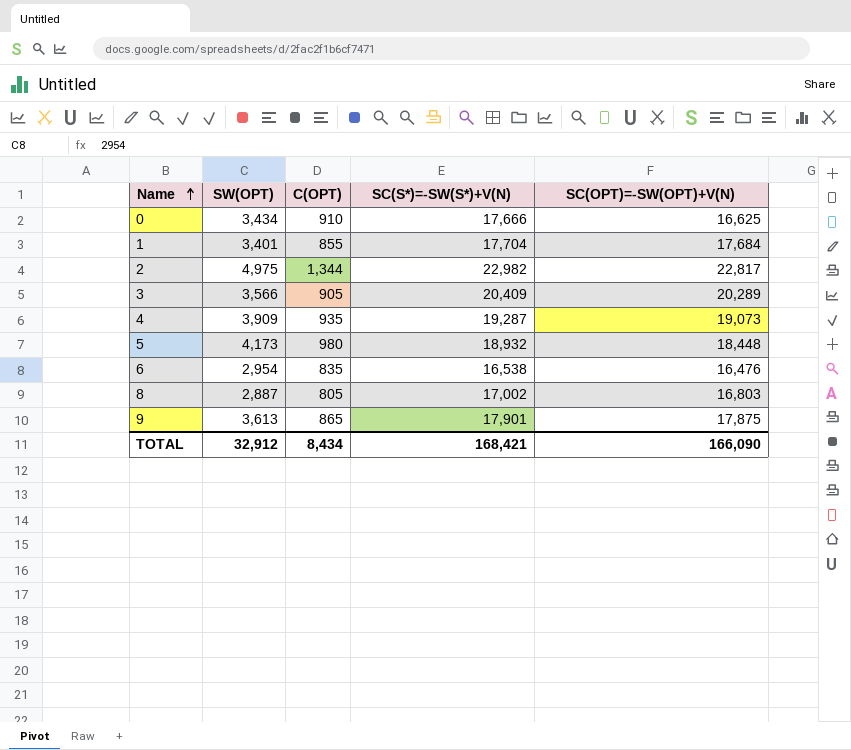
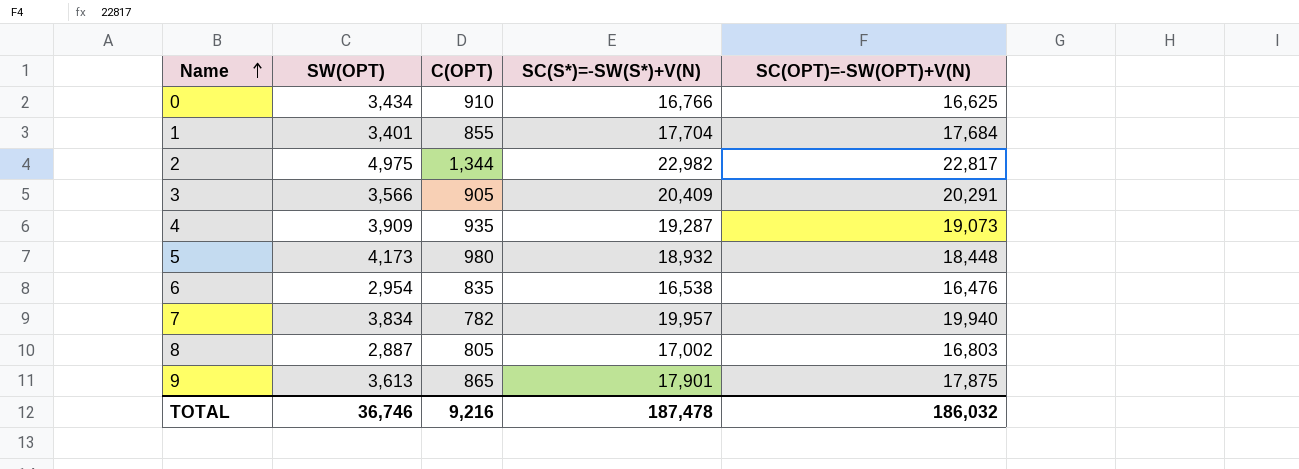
0 | SC(S*)=-SW(S*)+V(N): 17,666 -> 16,766
3 | SC(OPT)=-SW(OPT)+V(N): 20,289 -> 20,291
row 7: none -> 3,834 | 782 | 19,957 | 19,940
TOTAL | SW(OPT): 32,912 -> 36,746
TOTAL | C(OPT): 8,434 -> 9,216
TOTAL | SC(S*)=-SW(S*)+V(N): 168,421 -> 187,478
TOTAL | SC(OPT)=-SW(OPT)+V(N): 166,090 -> 186,032

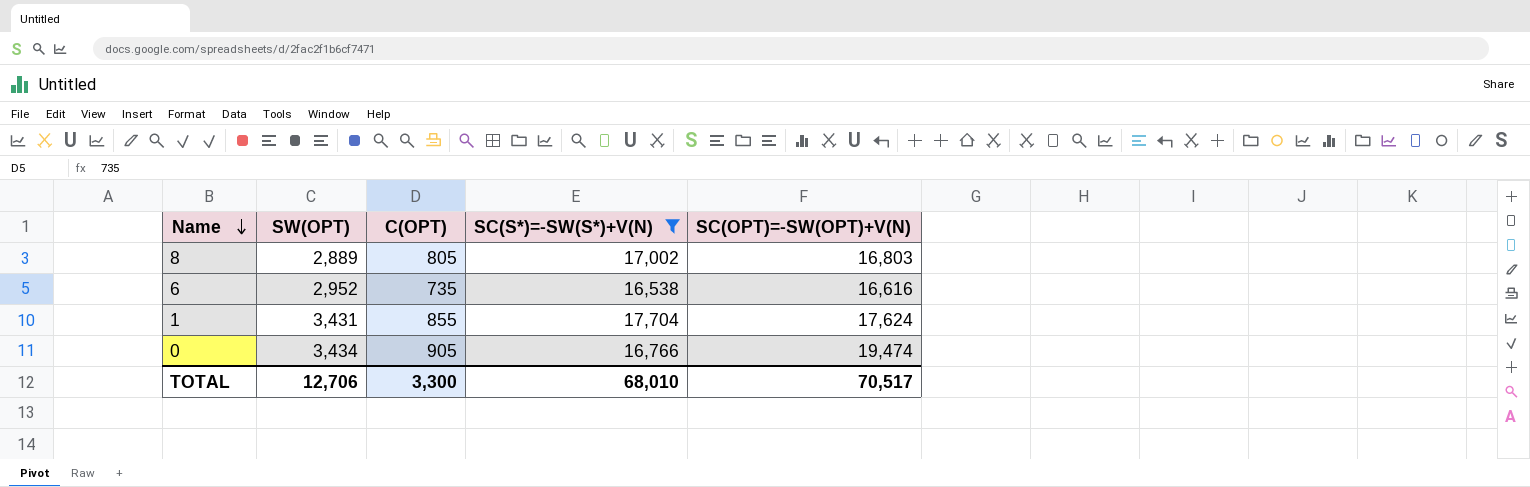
filter: none -> SC(S*)=-SW(S*)+V(N) <= 17,704
row order: Name ascending -> Name descending
8 | SW(OPT): 2,887 -> 2,889
6 | SW(OPT): 2,954 -> 2,952
6 | C(OPT): 835 -> 735
6 | SC(OPT)=-SW(OPT)+V(N): 16,476 -> 16,616
1 | SW(OPT): 3,401 -> 3,431
1 | SC(OPT)=-SW(OPT)+V(N): 17,684 -> 17,624
0 | C(OPT): 910 -> 905
0 | SC(OPT)=-SW(OPT)+V(N): 16,625 -> 19,474
TOTAL | SW(OPT): 36,746 -> 12,706
TOTAL | C(OPT): 9,216 -> 3,300
TOTAL | SC(S*)=-SW(S*)+V(N): 187,478 -> 68,010
TOTAL | SC(OPT)=-SW(OPT)+V(N): 186,032 -> 70,517

